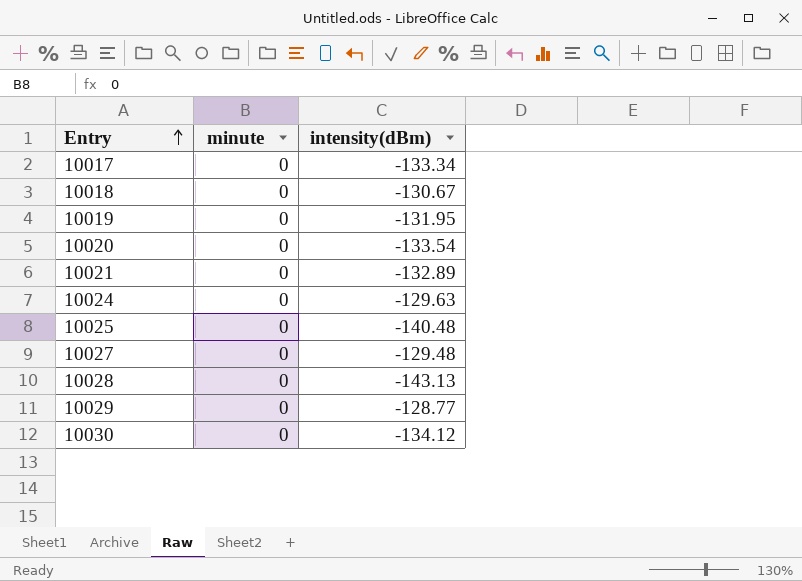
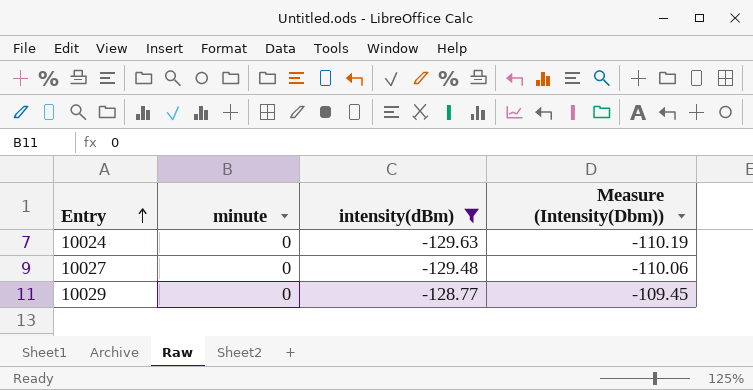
filter: none -> intensity(dBm) >= -129.63
column Measure (Intensity(Dbm)) | formula: none -> [intensity(dBm)] * 0.85

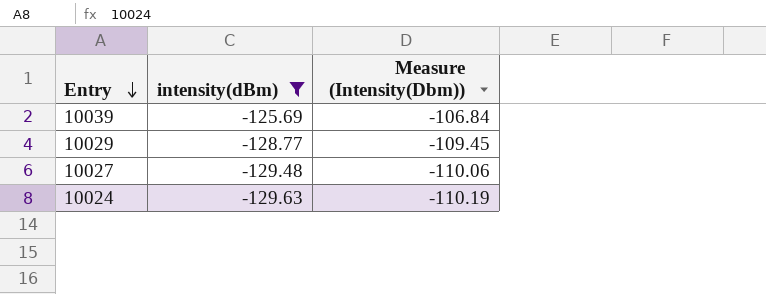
row order: Entry ascending -> Entry descending
column minute | position: 2 -> none
row 10039: none -> -125.69 | -106.84

